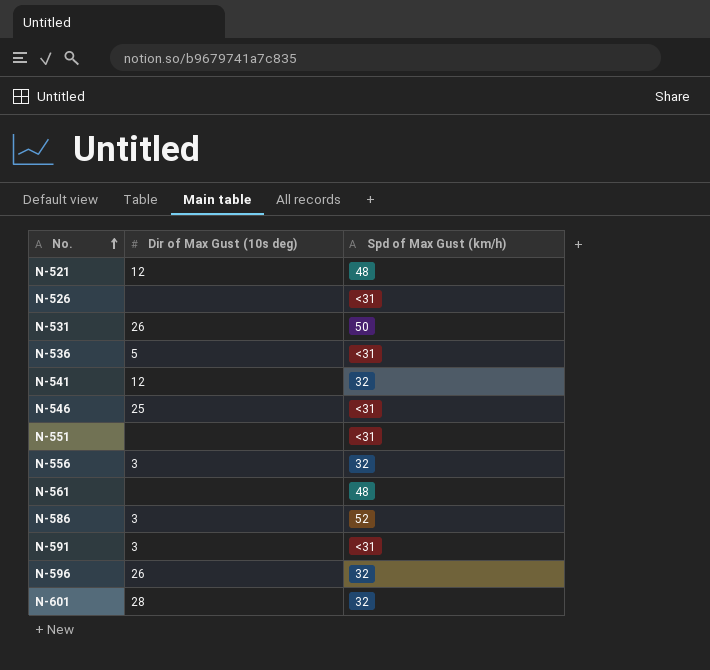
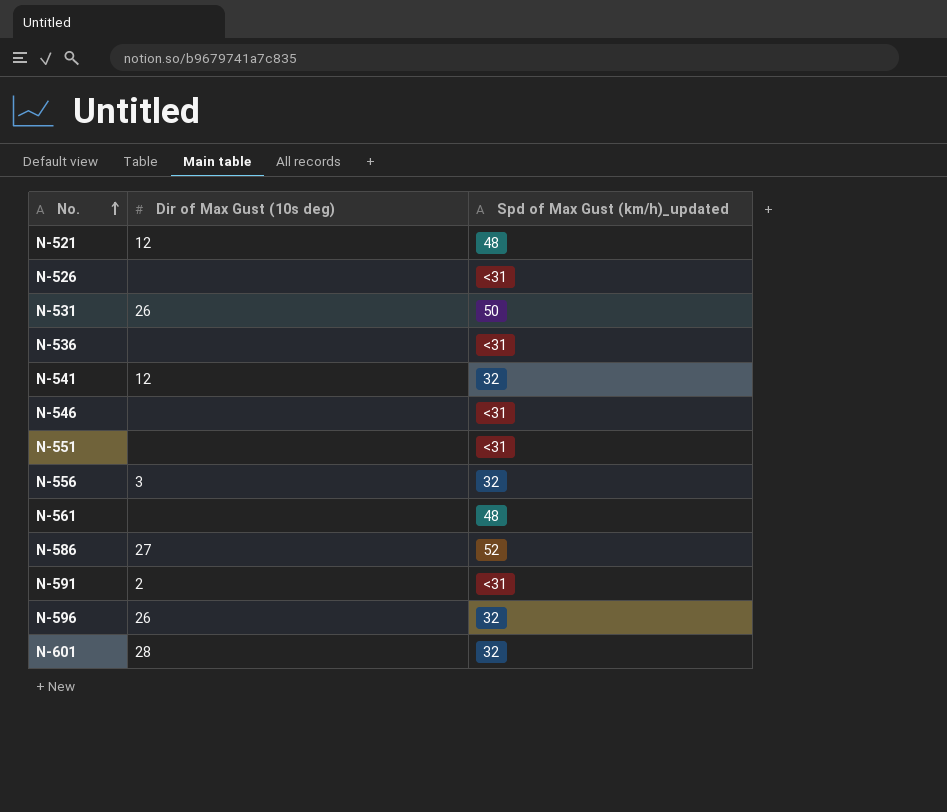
column name: Spd of Max Gust (km/h) -> Spd of Max Gust (km/h)_updated
N-536 | Dir of Max Gust (10s deg): 5 -> none
N-546 | Dir of Max Gust (10s deg): 25 -> none
N-586 | Dir of Max Gust (10s deg): 3 -> 27
N-591 | Dir of Max Gust (10s deg): 3 -> 2

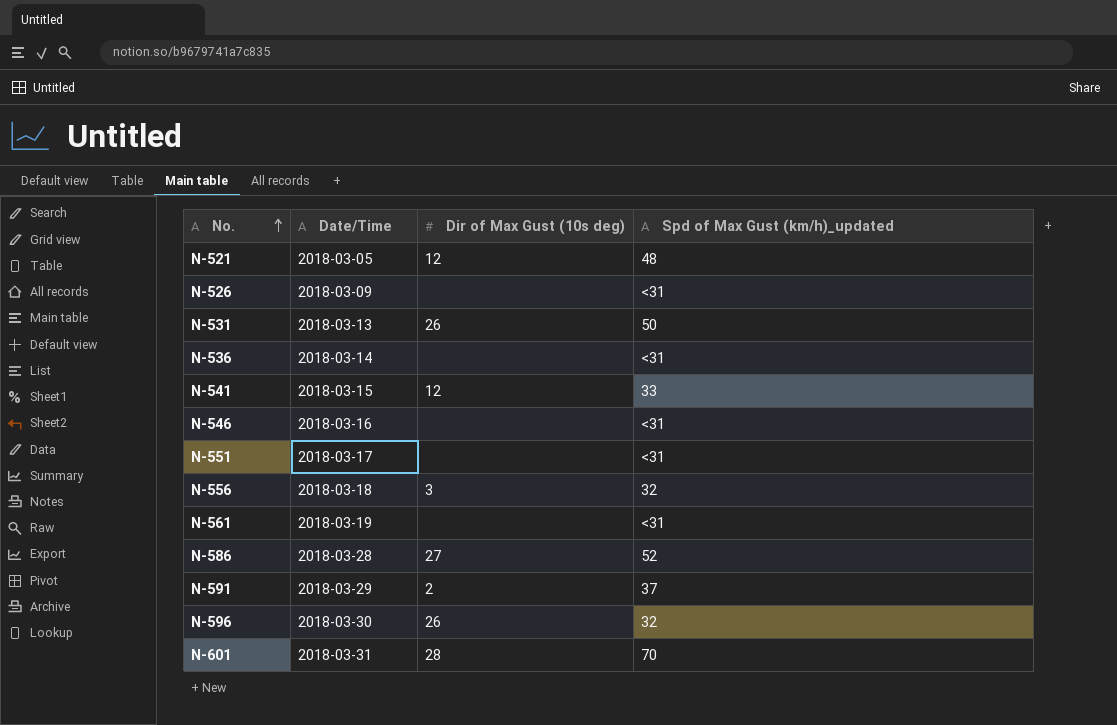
column Date/Time | position: none -> 2
N-541 | Spd of Max Gust (km/h)_updated: 32 -> 33
N-561 | Spd of Max Gust (km/h)_updated: 48 -> <31
N-591 | Spd of Max Gust (km/h)_updated: <31 -> 37
N-601 | Spd of Max Gust (km/h)_updated: 32 -> 70

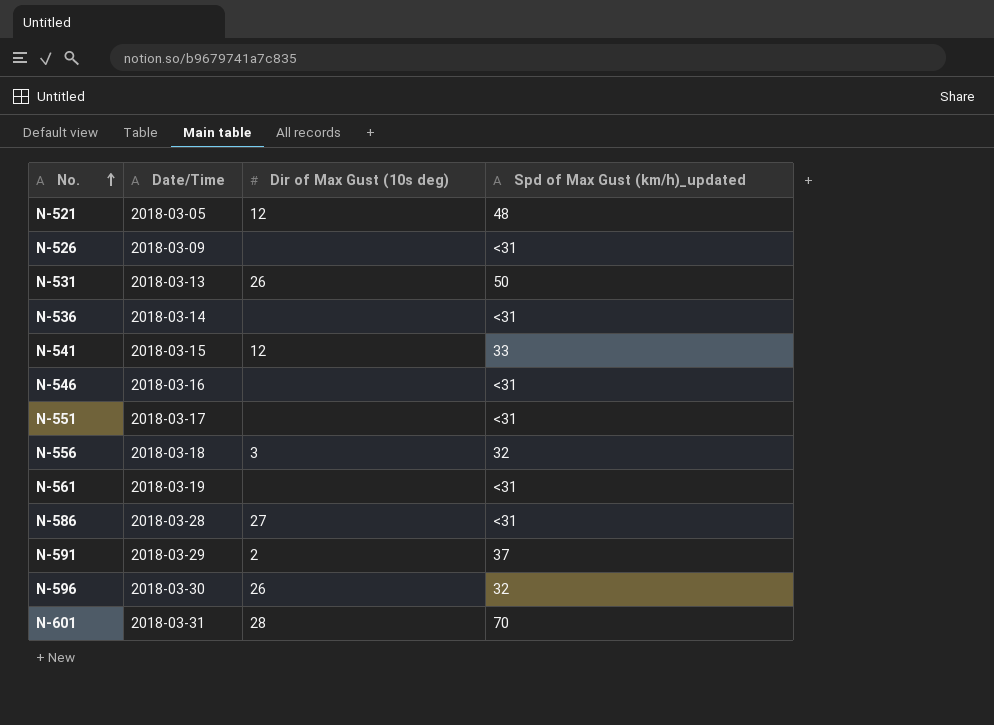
N-586 | Spd of Max Gust (km/h)_updated: 52 -> <31

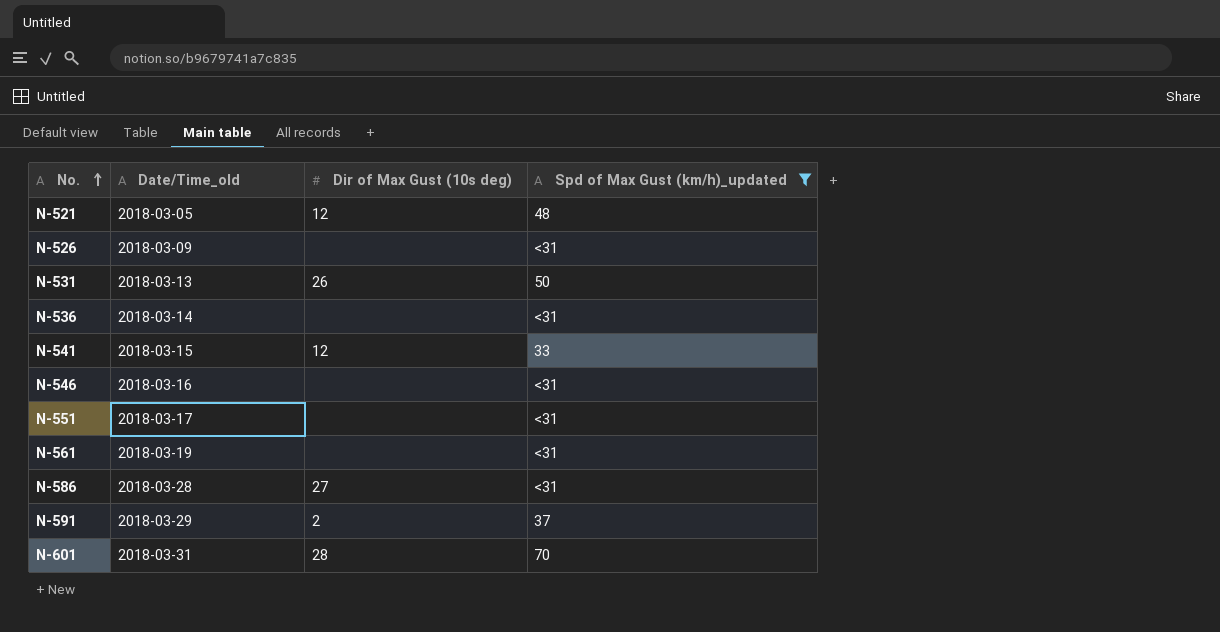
filter: none -> Spd of Max Gust (km/h)_updated != 32
column name: Date/Time -> Date/Time_old

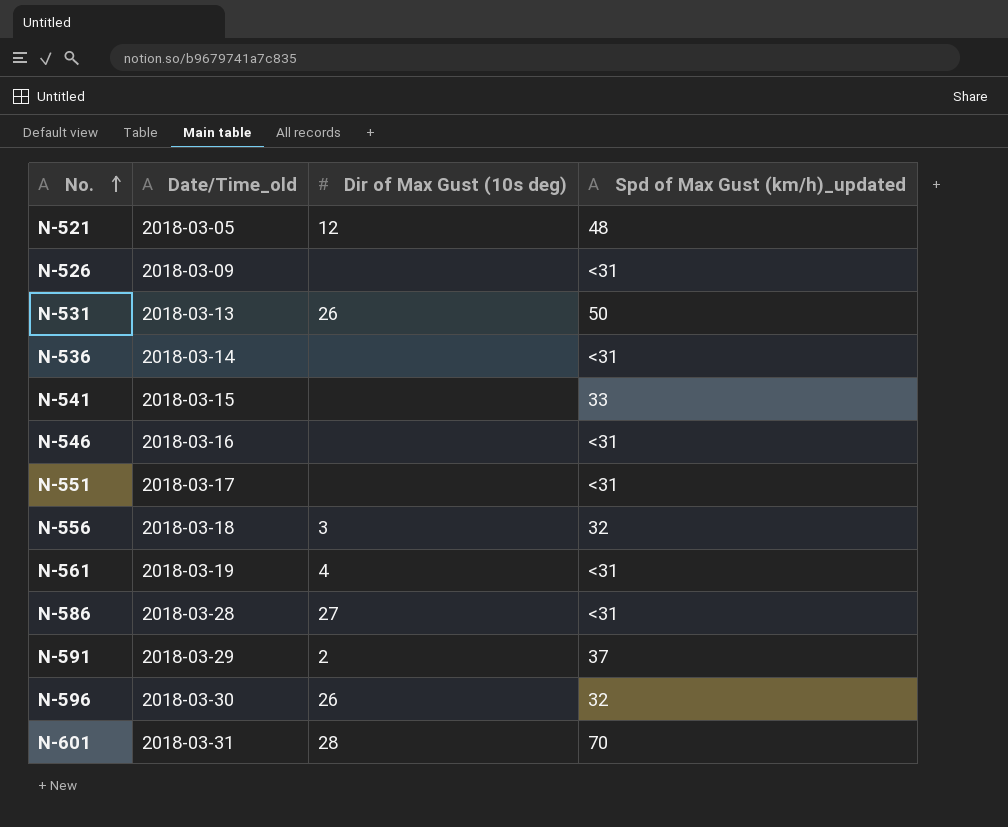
filter: Spd of Max Gust (km/h)_updated != 32 -> none
N-541 | Dir of Max Gust (10s deg): 12 -> none
N-561 | Dir of Max Gust (10s deg): none -> 4

